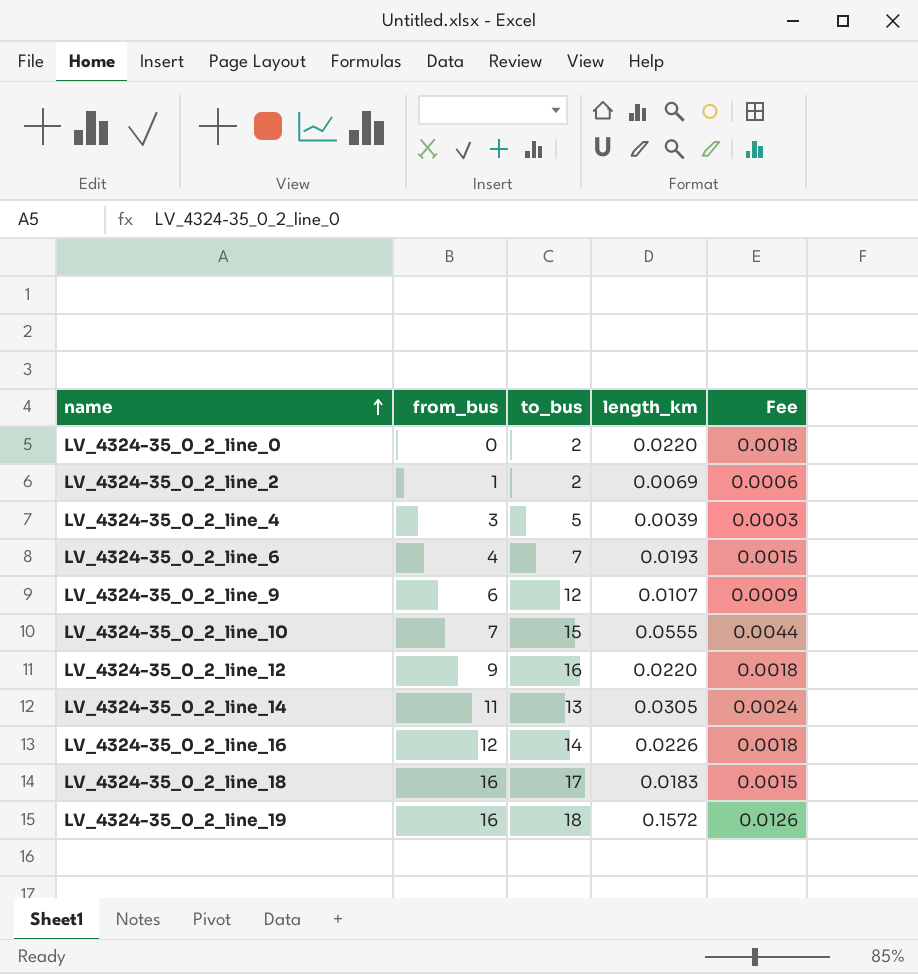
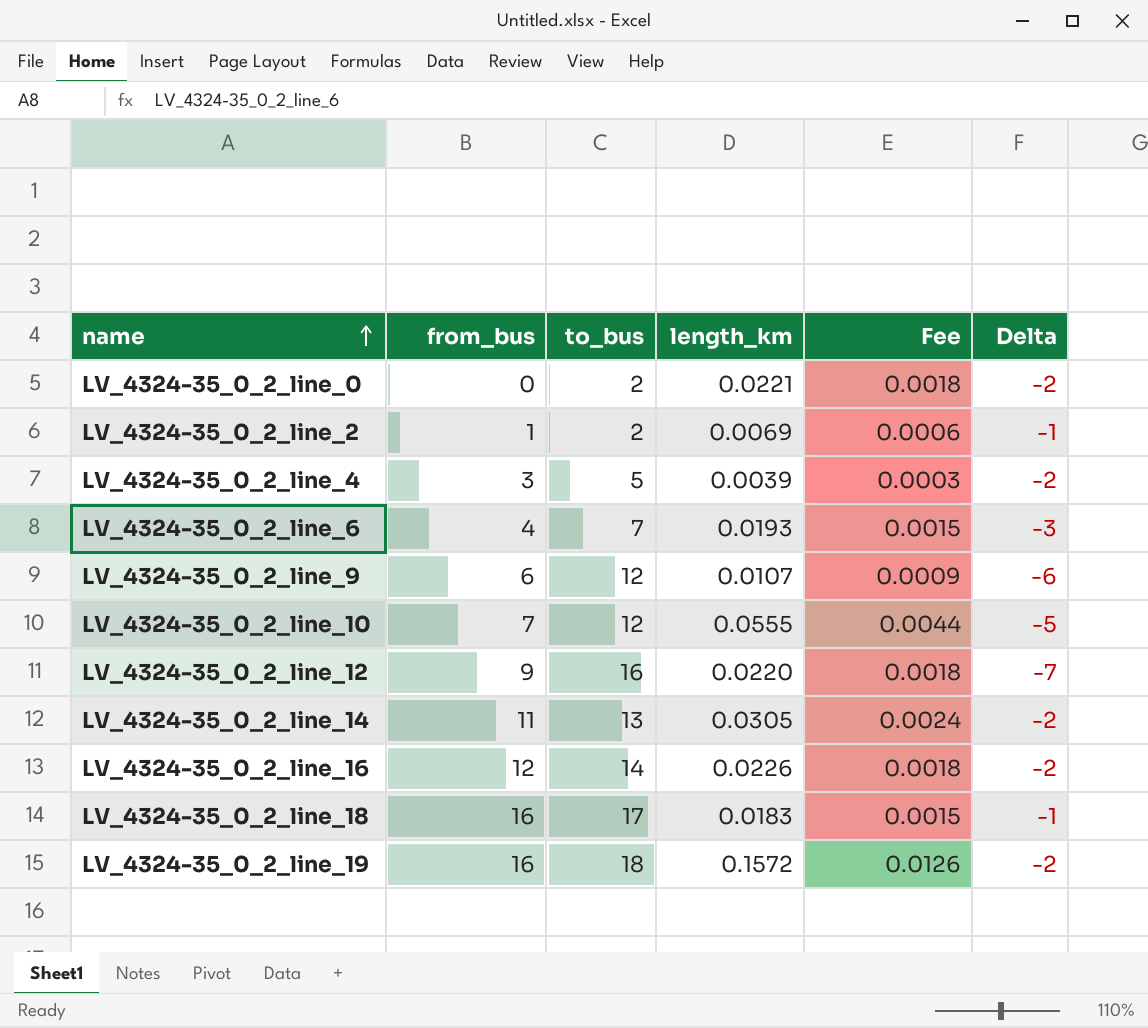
column Delta | formula: none -> [from_bus] - [to_bus]
LV_4324-35_0_2_line_0 | length_km: 0.0220 -> 0.0221
LV_4324-35_0_2_line_10 | to_bus: 15 -> 12

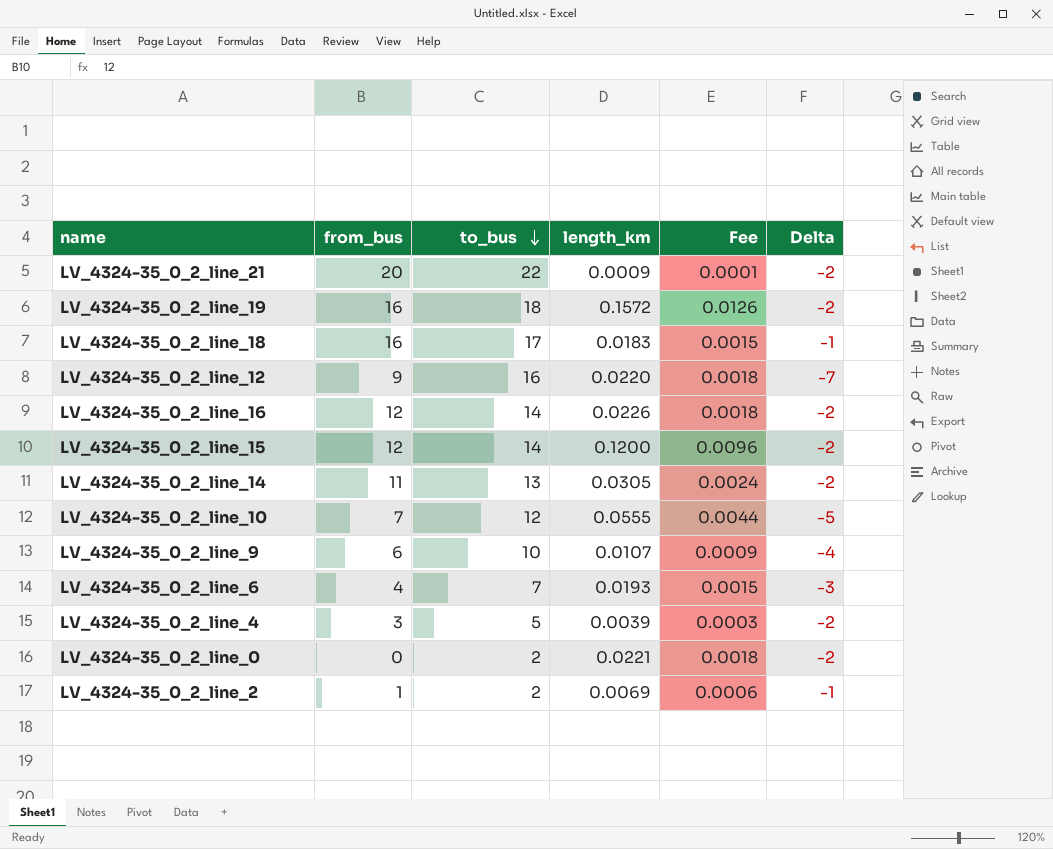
row order: name ascending -> to_bus descending
row LV_4324-35_0_2_line_21: none -> 20 | 22 | 0.0009 | 0.0001 | -2
row LV_4324-35_0_2_line_15: none -> 12 | 14 | 0.1200 | 0.0096 | -2
LV_4324-35_0_2_line_9 | to_bus: 12 -> 10
LV_4324-35_0_2_line_9 | Delta: -6 -> -4

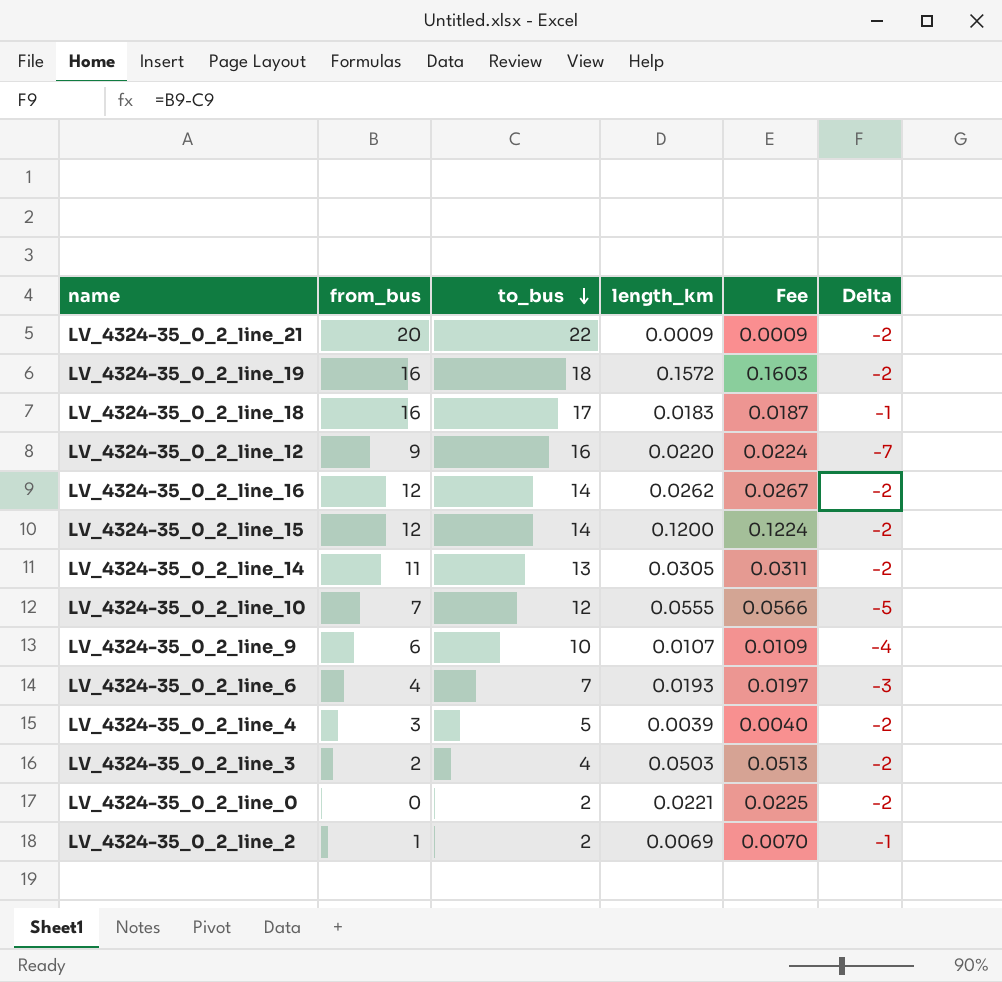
column Fee | formula: [length_km] * 0.08 -> [length_km] * 1.02
LV_4324-35_0_2_line_16 | length_km: 0.0226 -> 0.0262
row LV_4324-35_0_2_line_3: none -> 2 | 4 | 0.0503 | 0.0513 | -2

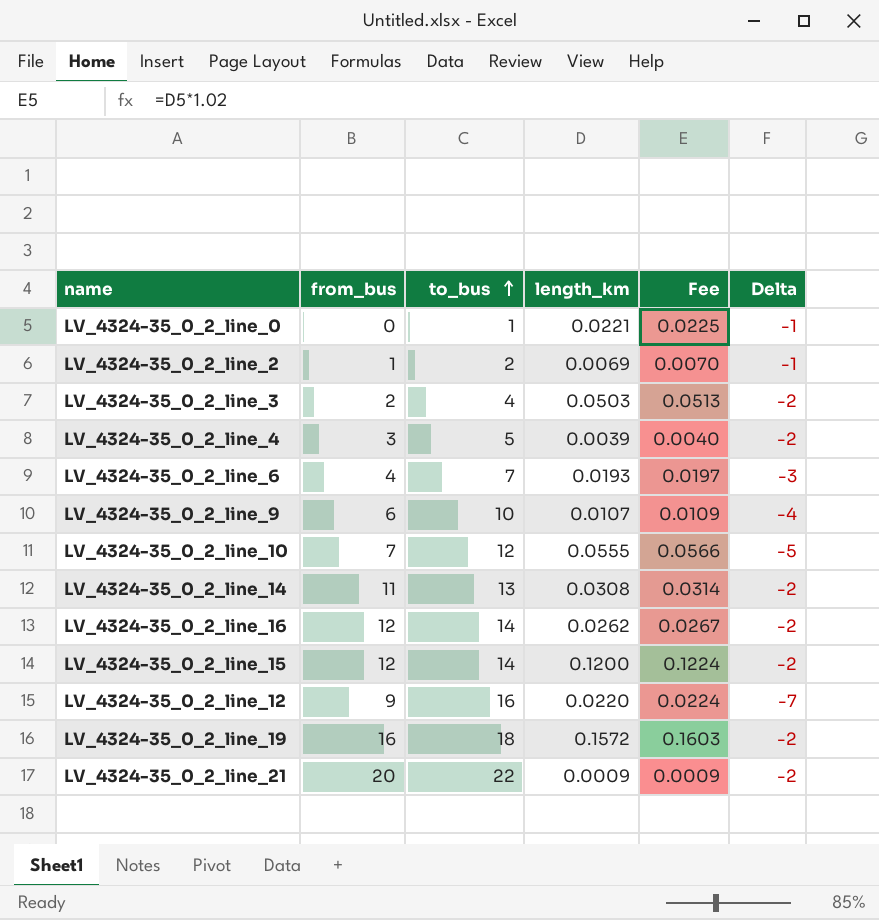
row order: to_bus descending -> to_bus ascending
row LV_4324-35_0_2_line_18: 16 | 17 | 0.0183 | 0.0187 | -1 -> none
LV_4324-35_0_2_line_0 | to_bus: 2 -> 1
LV_4324-35_0_2_line_0 | Delta: -2 -> -1
LV_4324-35_0_2_line_14 | length_km: 0.0305 -> 0.0308
LV_4324-35_0_2_line_14 | Fee: 0.0311 -> 0.0314

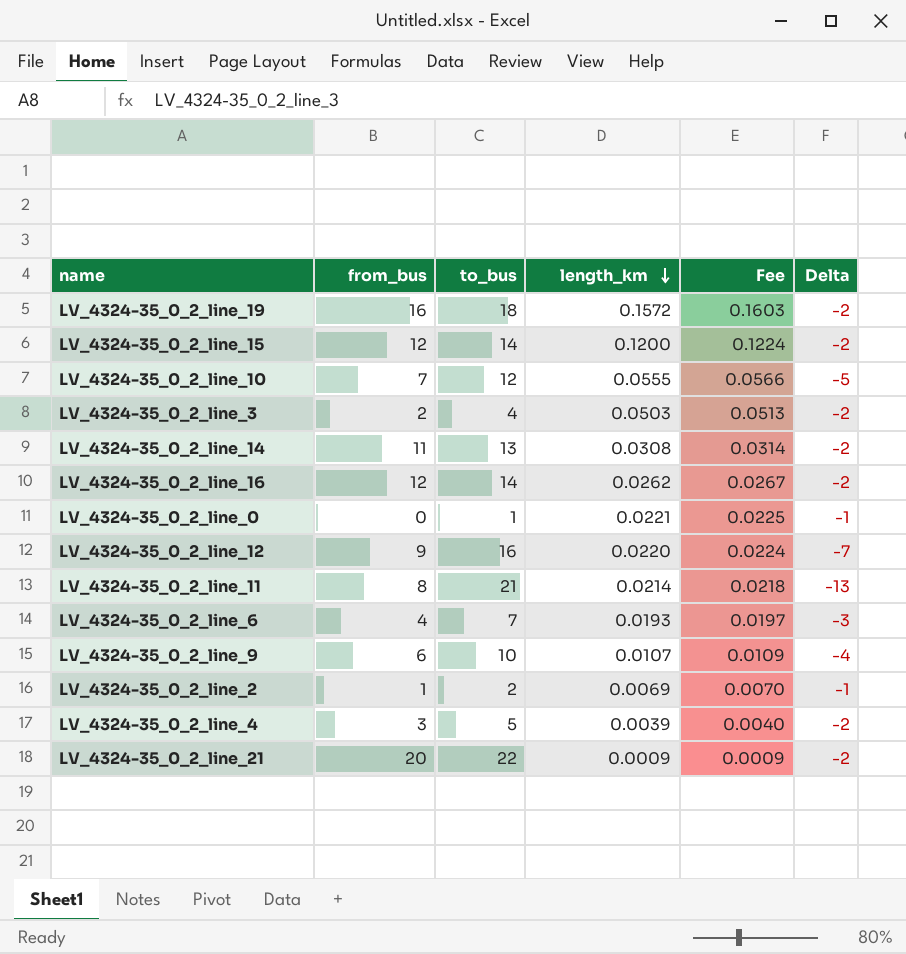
row order: to_bus ascending -> length_km descending
row LV_4324-35_0_2_line_11: none -> 8 | 21 | 0.0214 | 0.0218 | -13

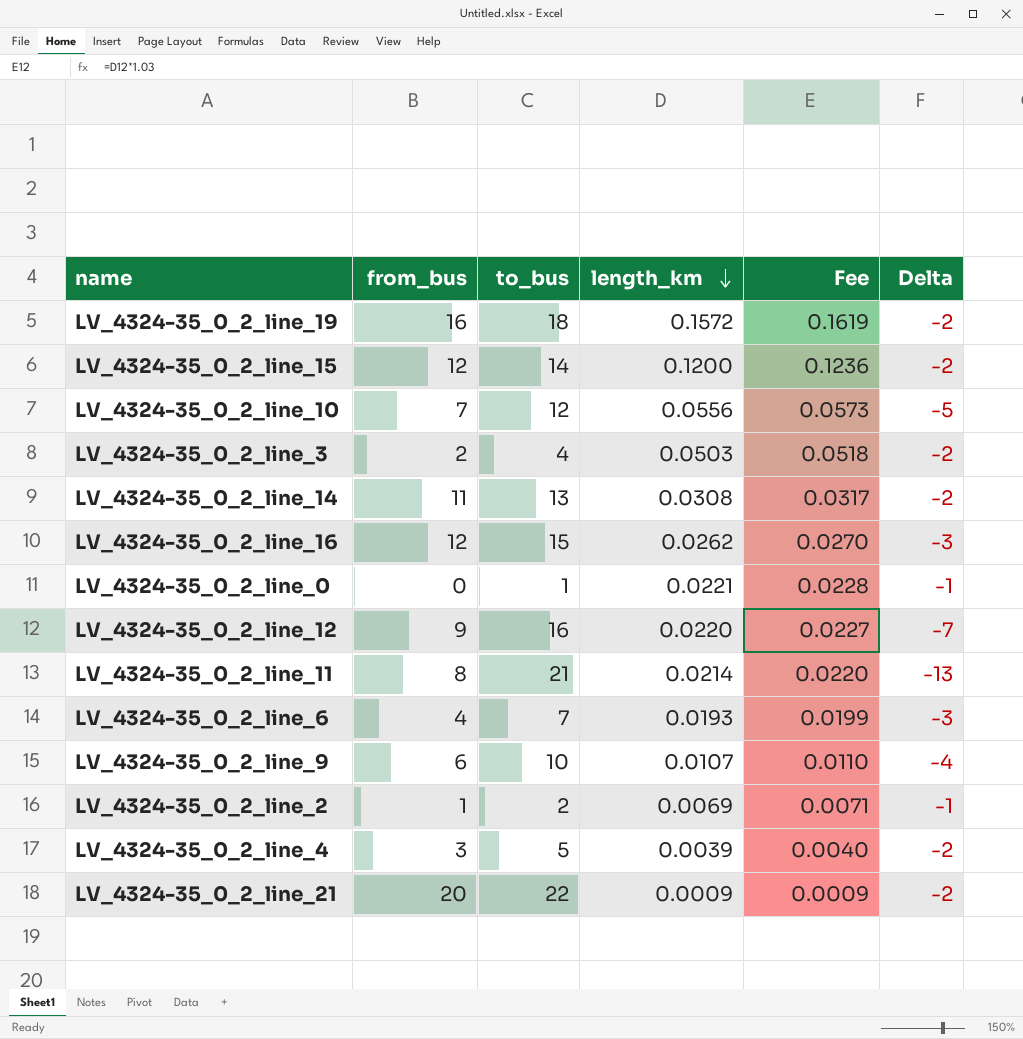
column Fee | formula: [length_km] * 1.02 -> [length_km] * 1.03
LV_4324-35_0_2_line_10 | length_km: 0.0555 -> 0.0556
LV_4324-35_0_2_line_16 | to_bus: 14 -> 15
LV_4324-35_0_2_line_16 | Delta: -2 -> -3

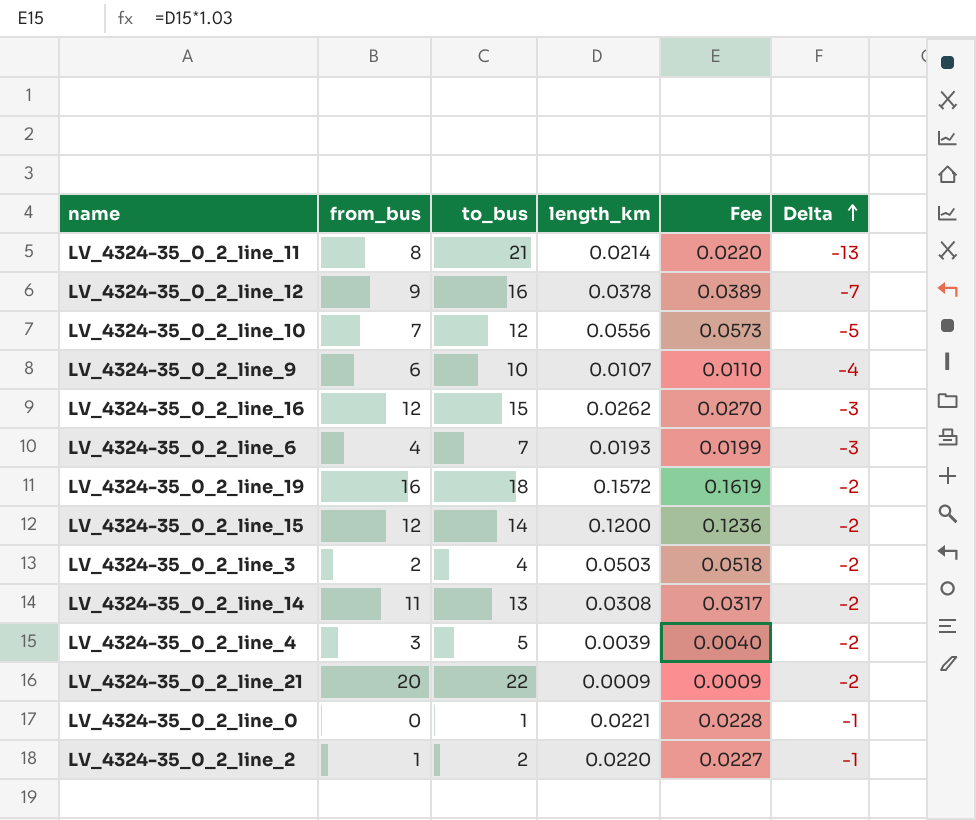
row order: length_km descending -> Delta ascending
LV_4324-35_0_2_line_12 | length_km: 0.0220 -> 0.0378
LV_4324-35_0_2_line_12 | Fee: 0.0227 -> 0.0389
LV_4324-35_0_2_line_2 | length_km: 0.0069 -> 0.0220
LV_4324-35_0_2_line_2 | Fee: 0.0071 -> 0.0227

